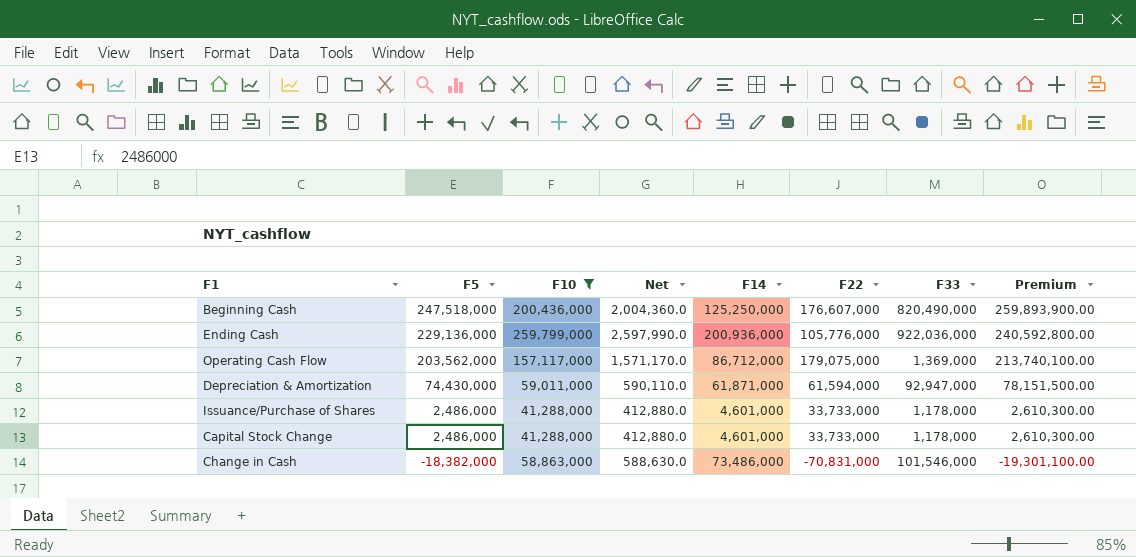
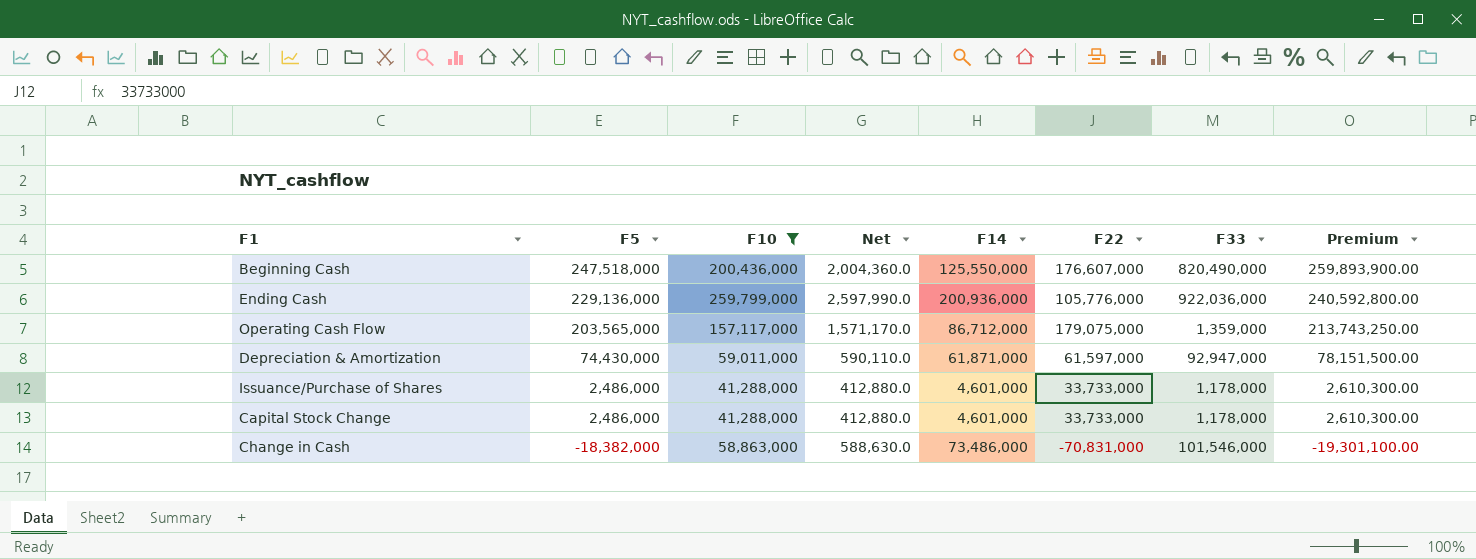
Beginning Cash | F14: 125,250,000 -> 125,550,000
Operating Cash Flow | F5: 203,562,000 -> 203,565,000
Operating Cash Flow | F33: 1,369,000 -> 1,359,000
Operating Cash Flow | Premium: 213,740,100.00 -> 213,743,250.00
Depreciation & Amortization | F22: 61,594,000 -> 61,597,000

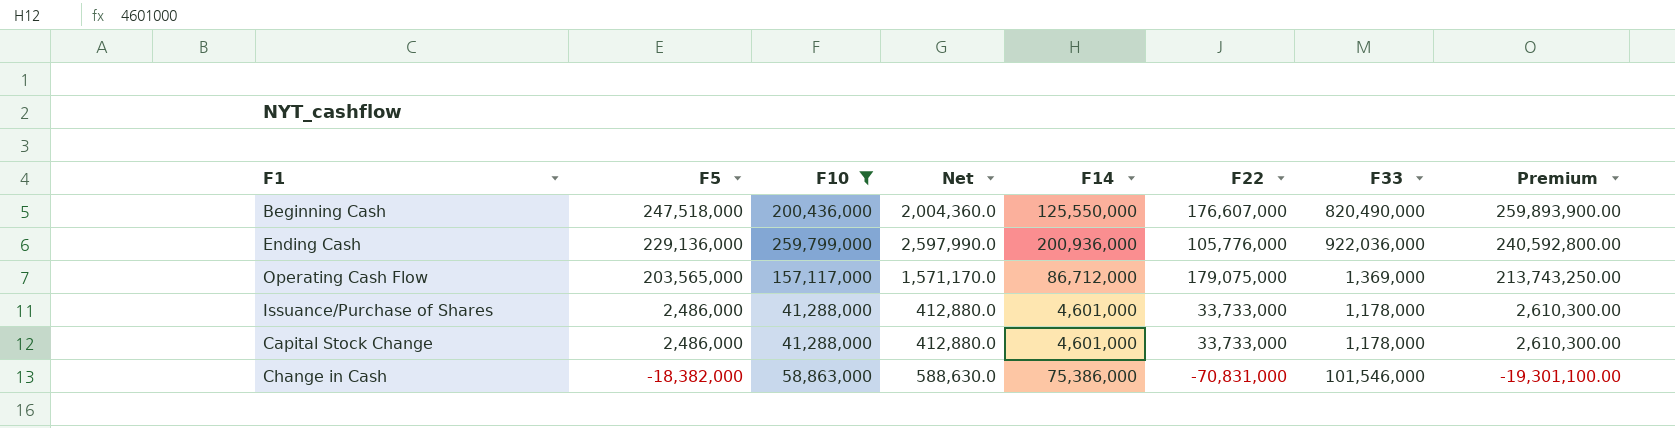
row Depreciation & Amortization: 74,430,000 | 59,011,000 | 590,110.0 | 61,871,000 | 61,597,000 | 92,947,000 | 78,151,500.00 -> none
Operating Cash Flow | F33: 1,359,000 -> 1,369,000
Change in Cash | F14: 73,486,000 -> 75,386,000

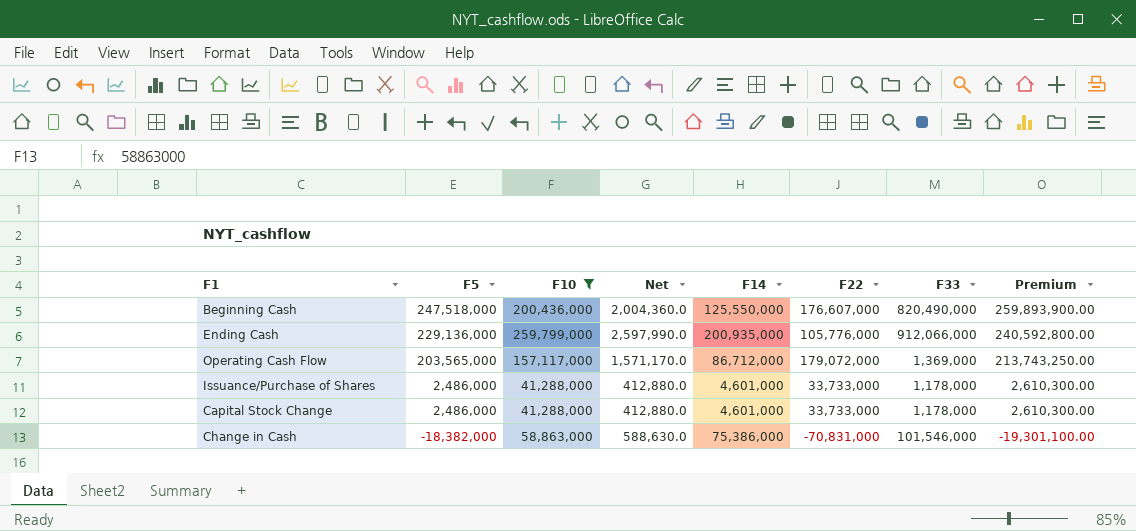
Ending Cash | F14: 200,936,000 -> 200,935,000
Ending Cash | F33: 922,036,000 -> 912,066,000
Operating Cash Flow | F22: 179,075,000 -> 179,072,000

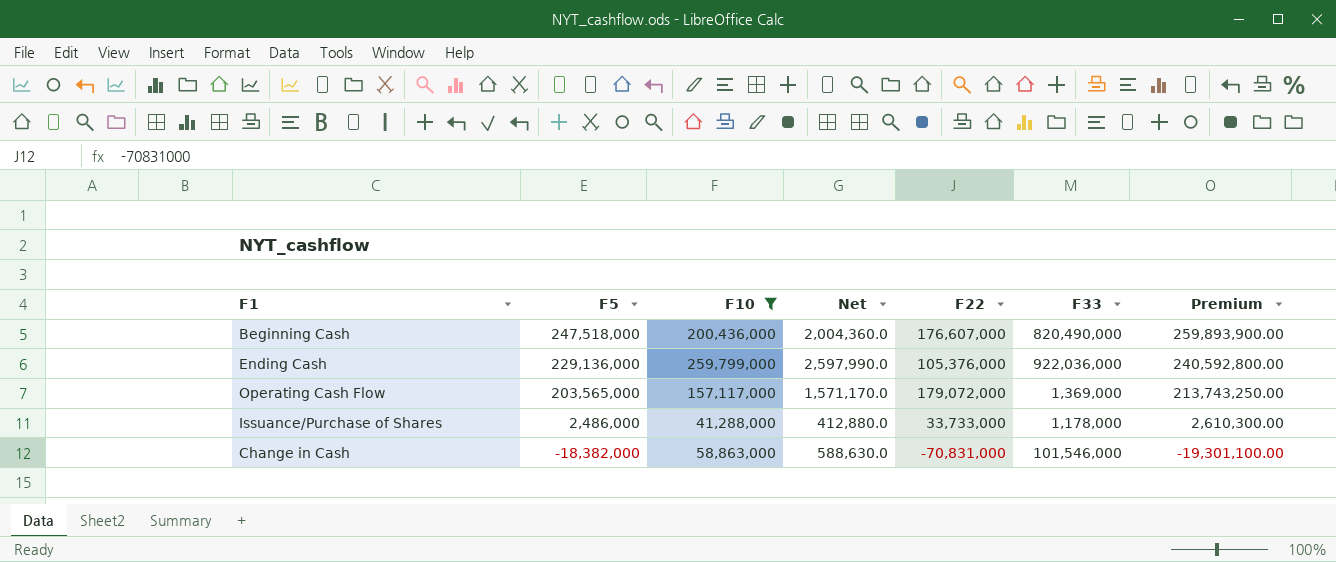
column F14 | position: 5 -> none
row Capital Stock Change: 2,486,000 | 41,288,000 | 412,880.0 | 4,601,000 | 33,733,000 | 1,178,000 | 2,610,300.00 -> none
Ending Cash | F22: 105,776,000 -> 105,376,000
Ending Cash | F33: 912,066,000 -> 922,036,000

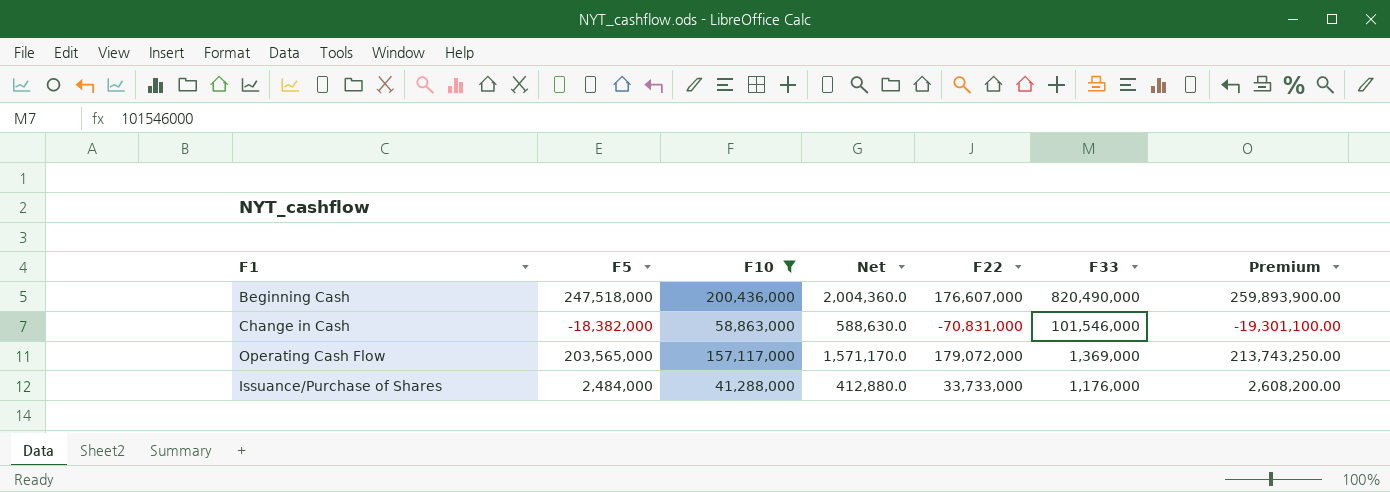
row order: F5 descending -> F33 descending
row Ending Cash: 229,136,000 | 259,799,000 | 2,597,990.0 | 105,376,000 | 922,036,000 | 240,592,800.00 -> none
Issuance/Purchase of Shares | F5: 2,486,000 -> 2,484,000
Issuance/Purchase of Shares | F33: 1,178,000 -> 1,176,000
Issuance/Purchase of Shares | Premium: 2,610,300.00 -> 2,608,200.00

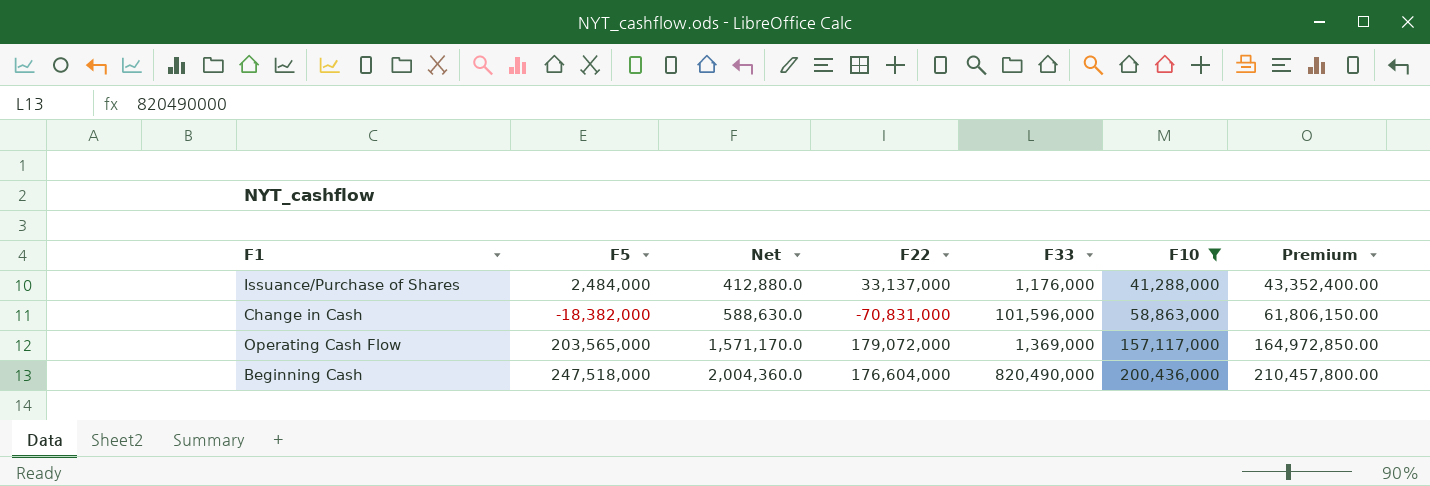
row order: F33 descending -> Net ascending
column F10 | position: 3 -> 6
column Premium | formula: [F5] * 1.05 -> [F10] * 1.05
Issuance/Purchase of Shares | F22: 33,733,000 -> 33,137,000
Change in Cash | F33: 101,546,000 -> 101,596,000
Beginning Cash | F22: 176,607,000 -> 176,604,000

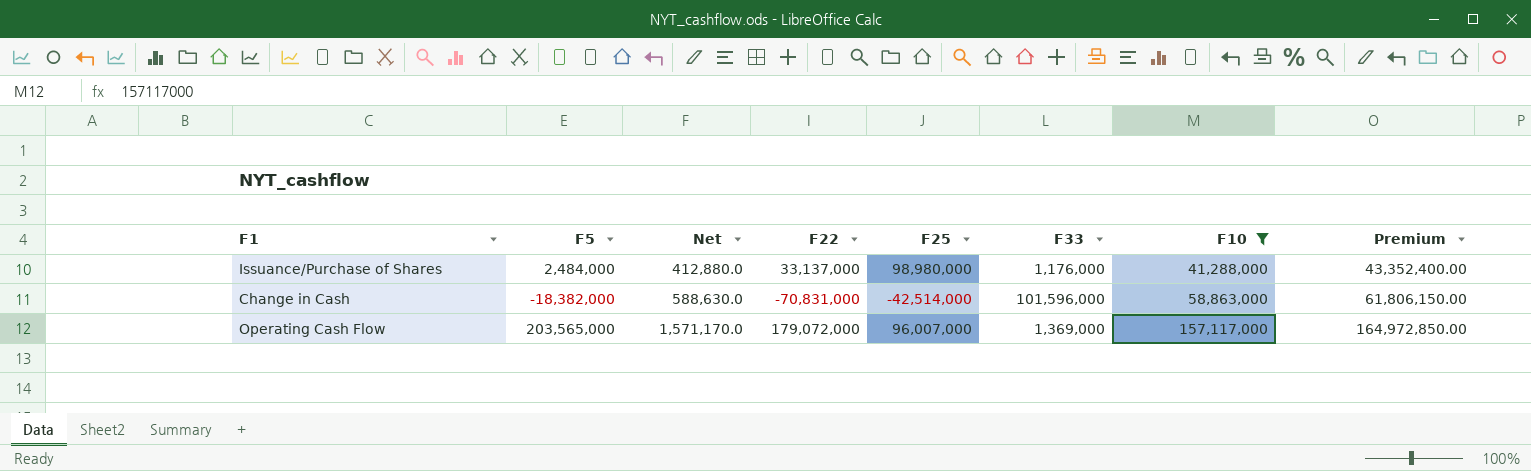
column F25 | position: none -> 5
row Beginning Cash: 247,518,000 | 2,004,360.0 | 176,604,000 | 820,490,000 | 200,436,000 | 210,457,800.00 -> none

